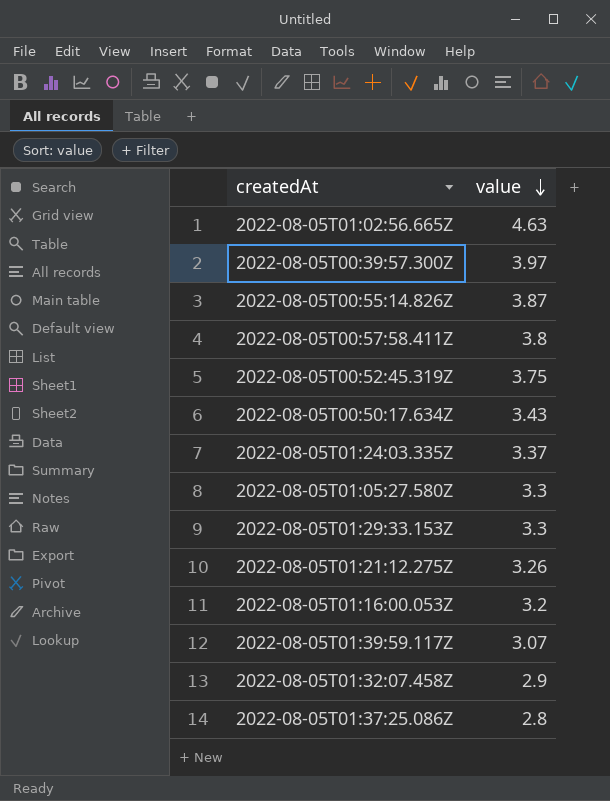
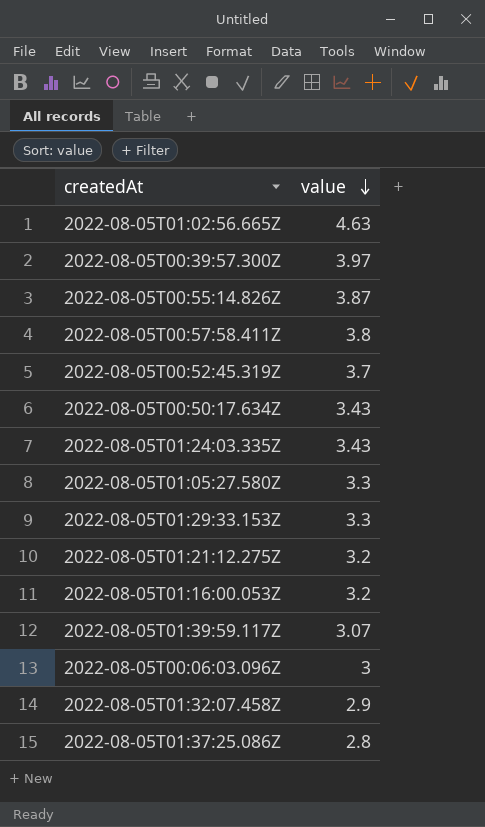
2022-08-05T00:52:45.319Z | value: 3.75 -> 3.7
2022-08-05T01:24:03.335Z | value: 3.37 -> 3.43
2022-08-05T01:21:12.275Z | value: 3.26 -> 3.2
row 2022-08-05T00:06:03.096Z: none -> 3

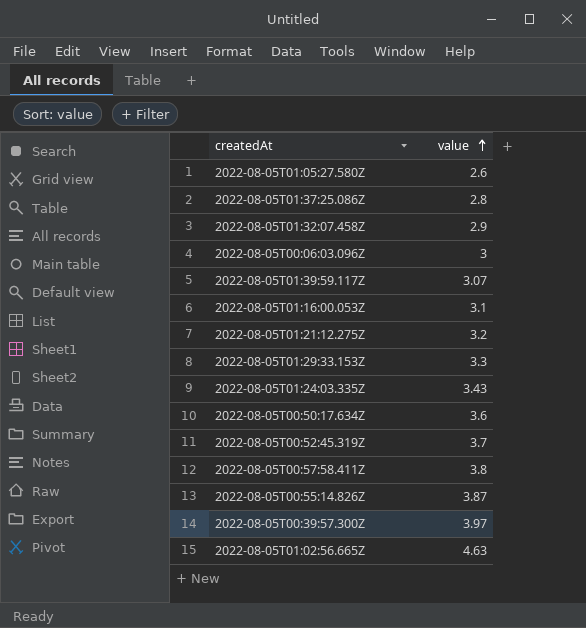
row order: value descending -> value ascending
2022-08-05T01:05:27.580Z | value: 3.3 -> 2.6
2022-08-05T01:16:00.053Z | value: 3.2 -> 3.1
2022-08-05T00:50:17.634Z | value: 3.43 -> 3.6

